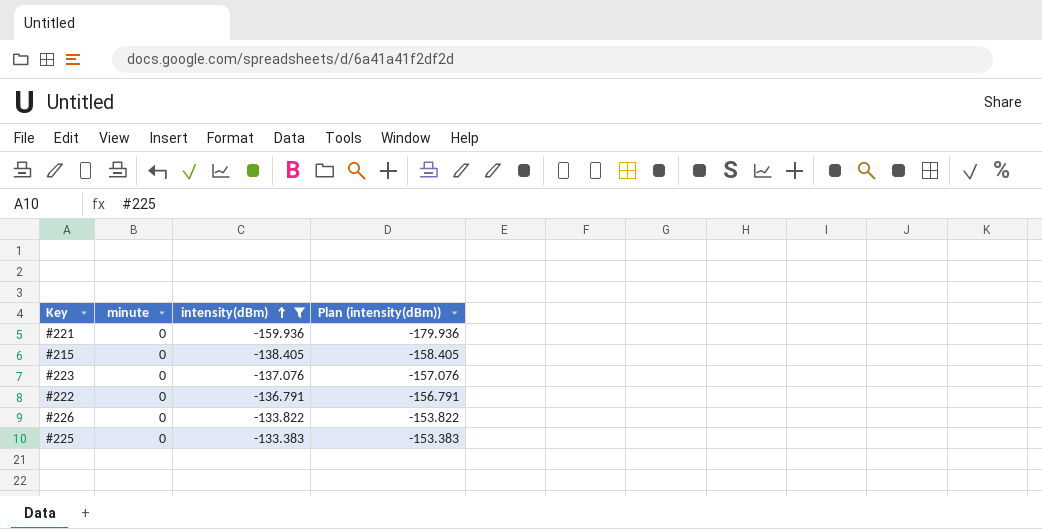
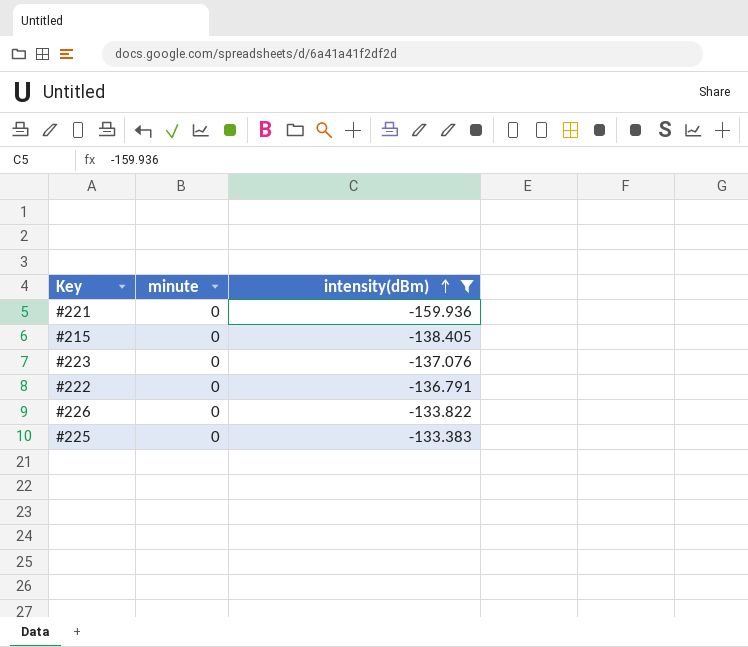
column Plan (intensity(dBm)) | formula: [intensity(dBm)] - 20 -> none

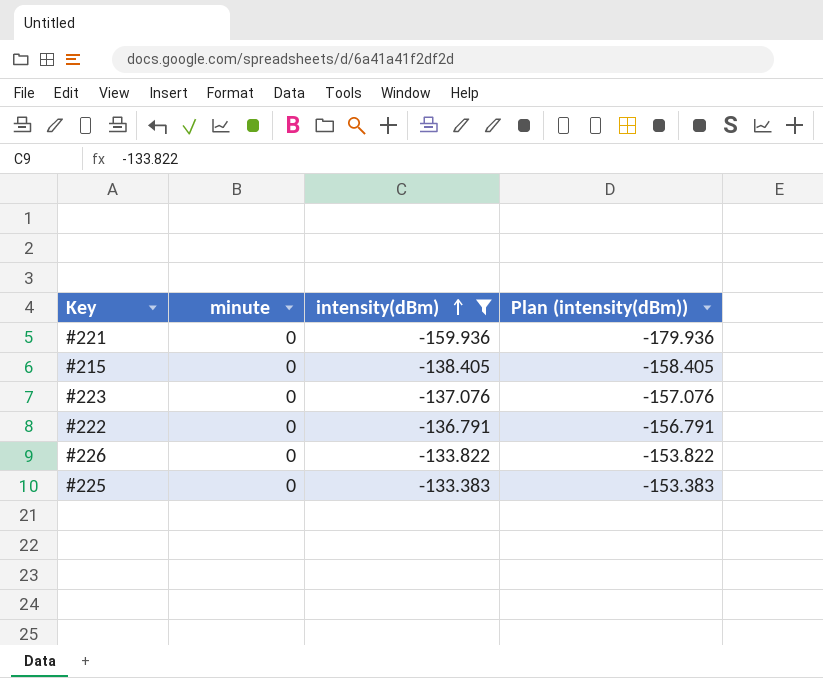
column Plan (intensity(dBm)) | formula: none -> [intensity(dBm)] - 20

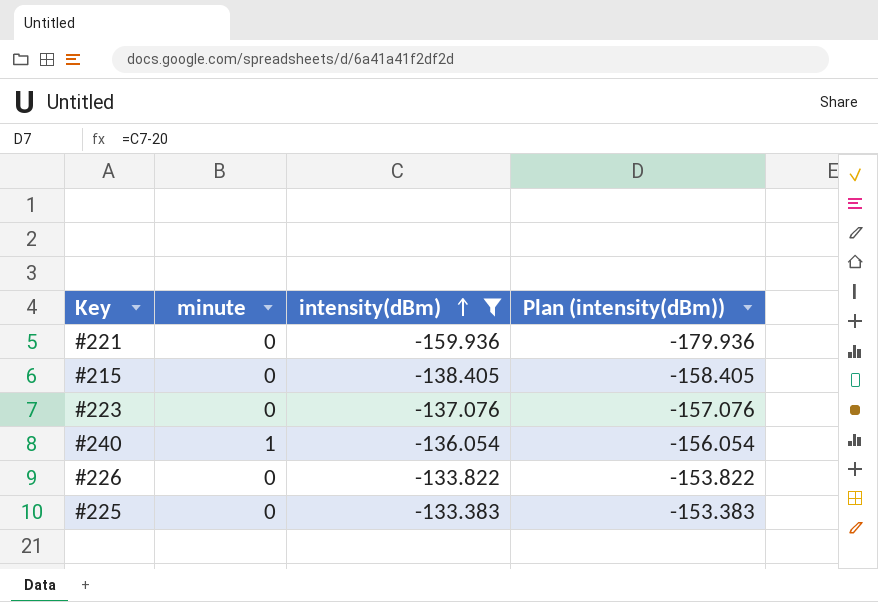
row #222: 0 | -136.791 | -156.791 -> none
row #240: none -> 1 | -136.054 | -156.054

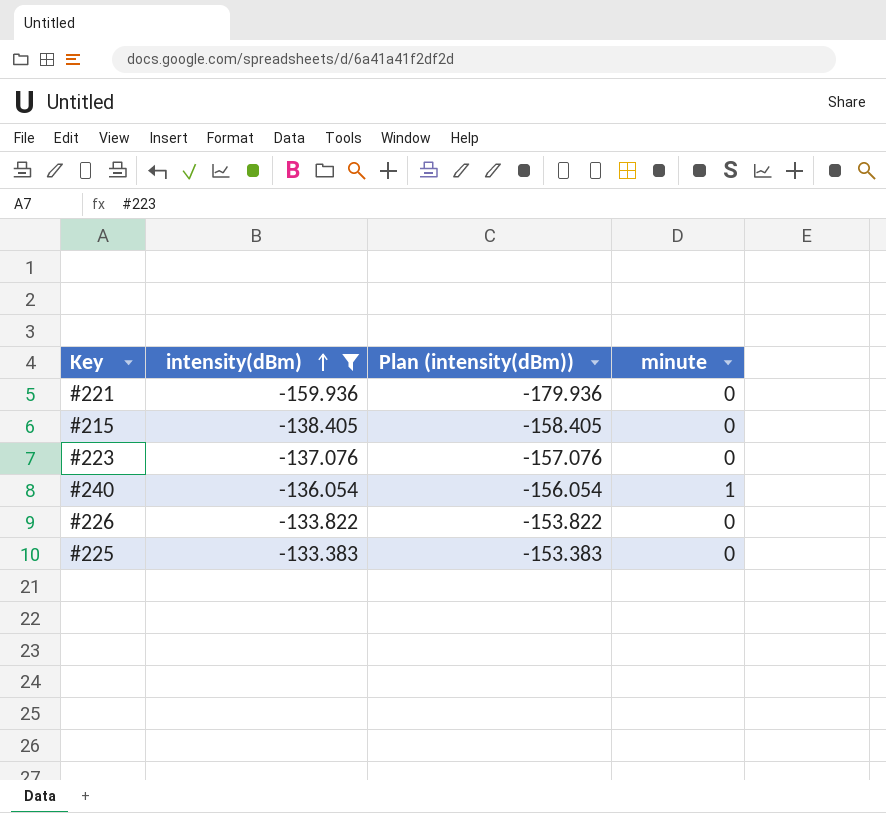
column minute | position: 2 -> 4

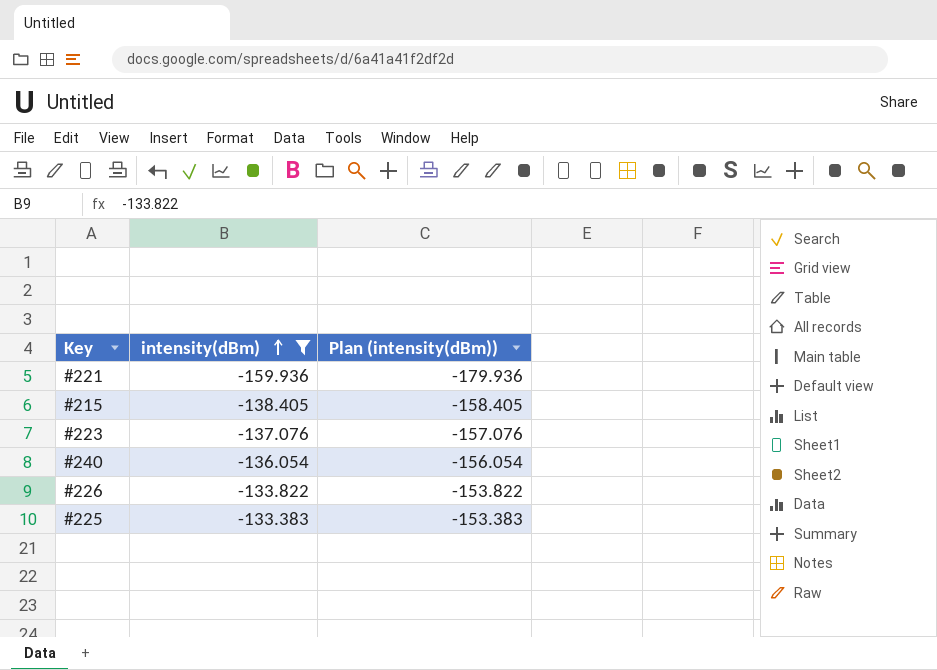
column minute | position: 4 -> none

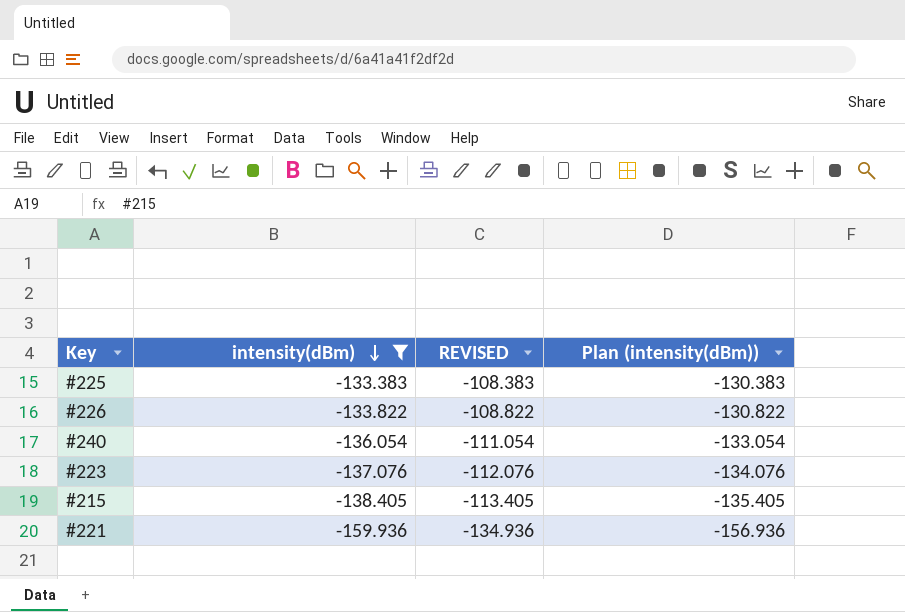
row order: intensity(dBm) ascending -> intensity(dBm) descending
column REVISED | formula: none -> [intensity(dBm)] + 25
column Plan (intensity(dBm)) | formula: [intensity(dBm)] - 20 -> [intensity(dBm)] + 3

